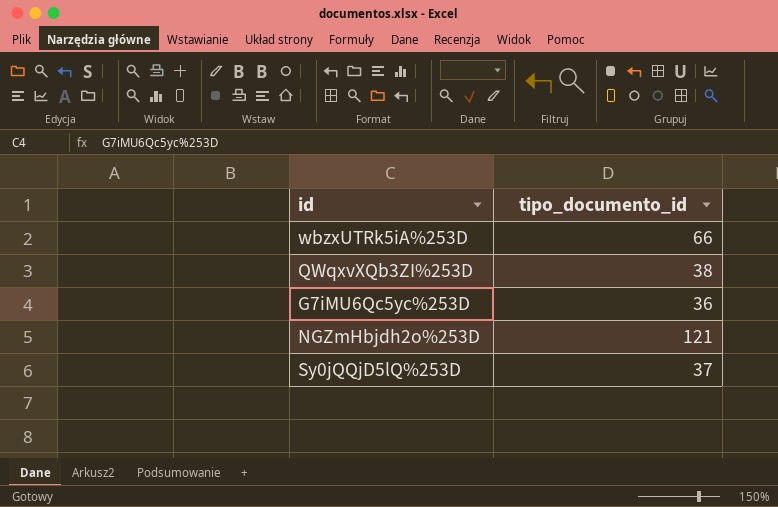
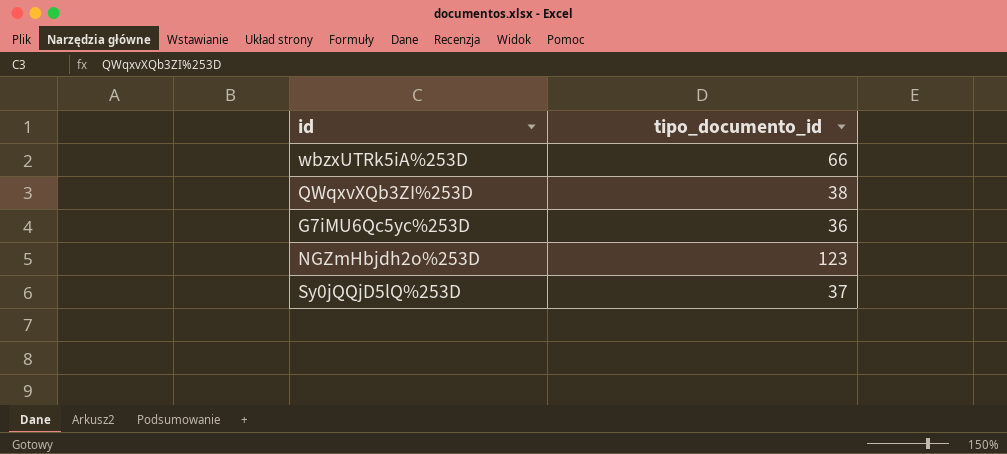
NGZmHbjdh2o%253D | tipo_documento_id: 121 -> 123

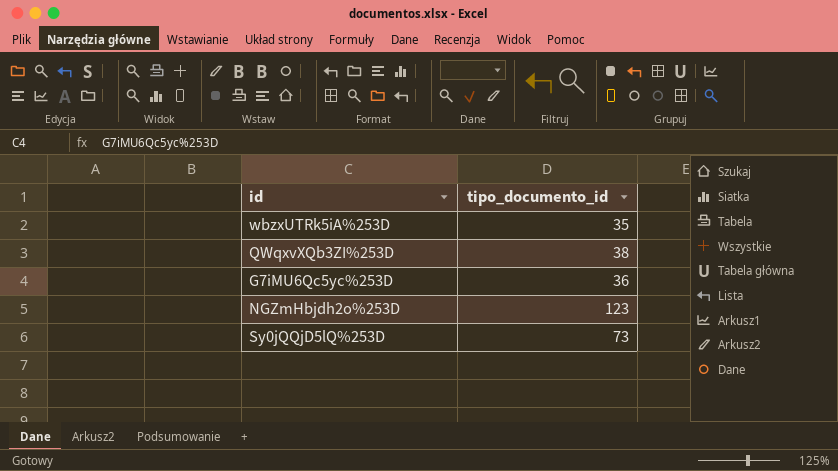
wbzxUTRk5iA%253D | tipo_documento_id: 66 -> 35
Sy0jQQjD5lQ%253D | tipo_documento_id: 37 -> 73

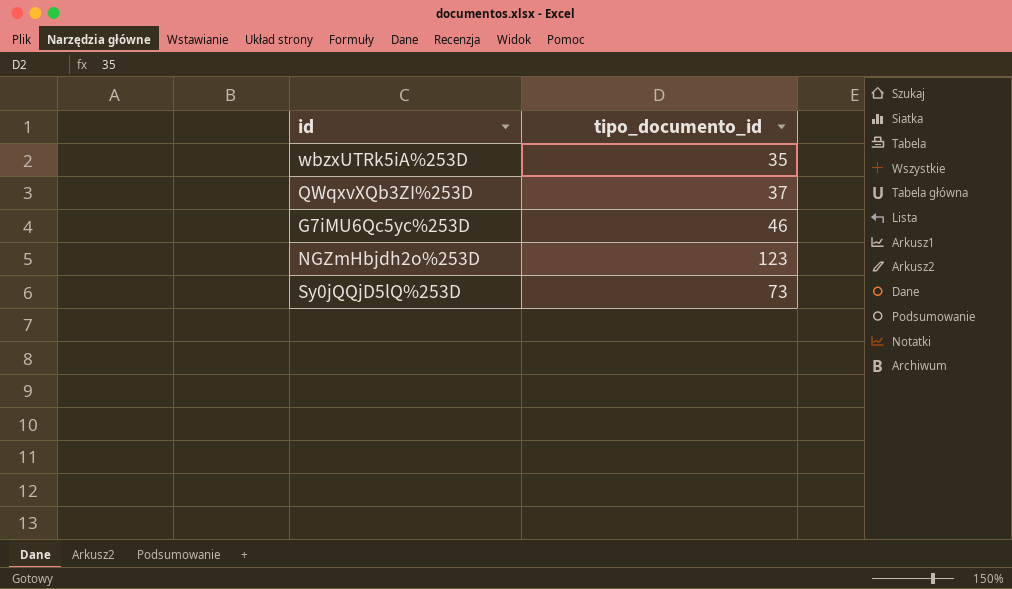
QWqxvXQb3ZI%253D | tipo_documento_id: 38 -> 37
G7iMU6Qc5yc%253D | tipo_documento_id: 36 -> 46

